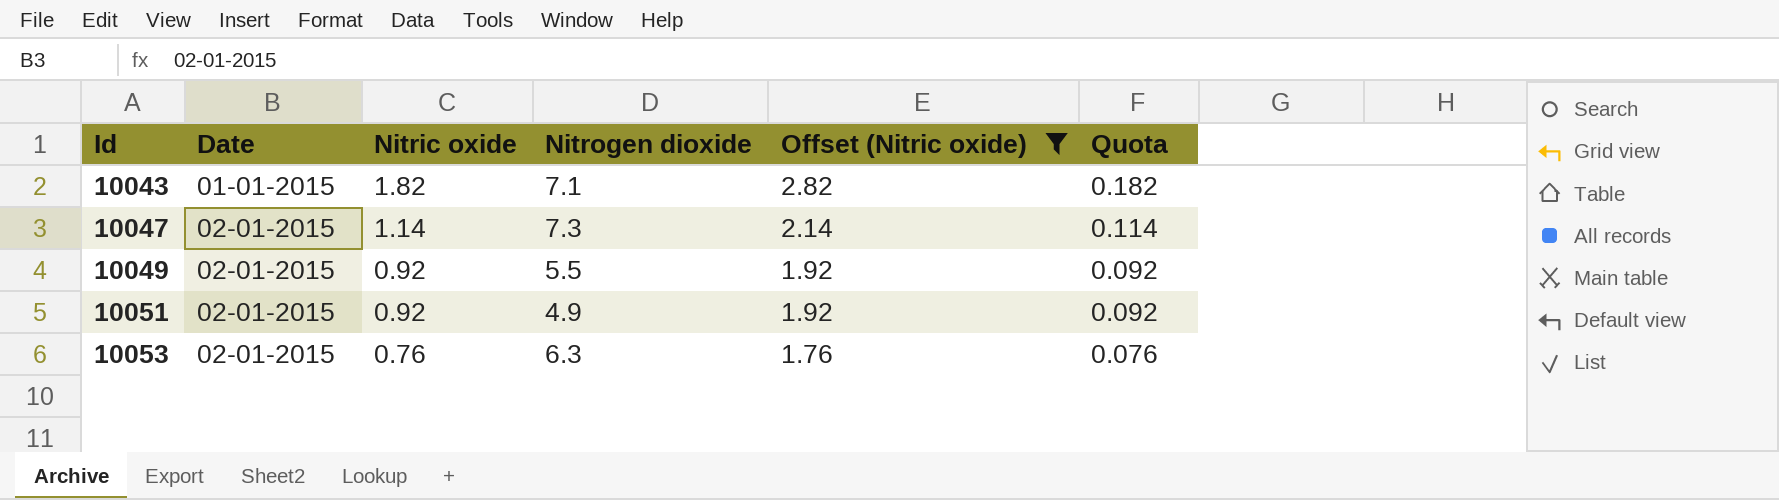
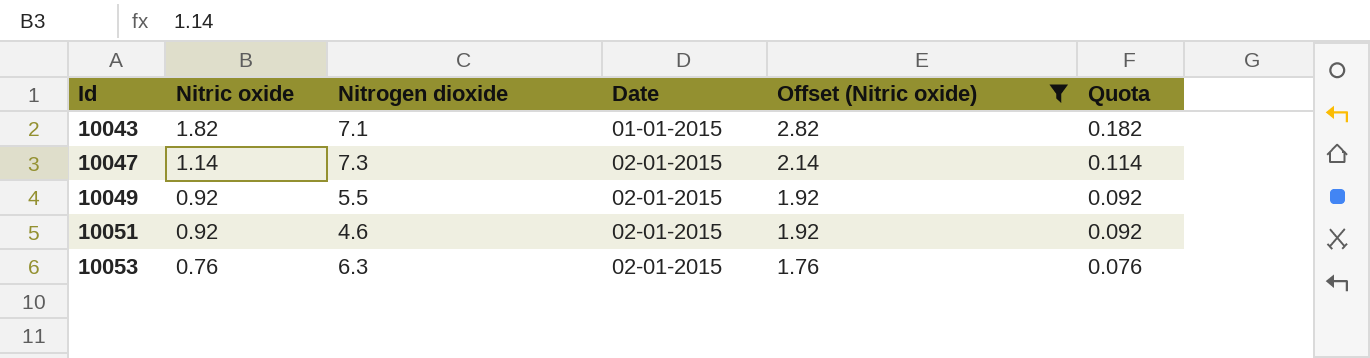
column Date | position: 2 -> 4
10051 | Nitrogen dioxide: 4.9 -> 4.6

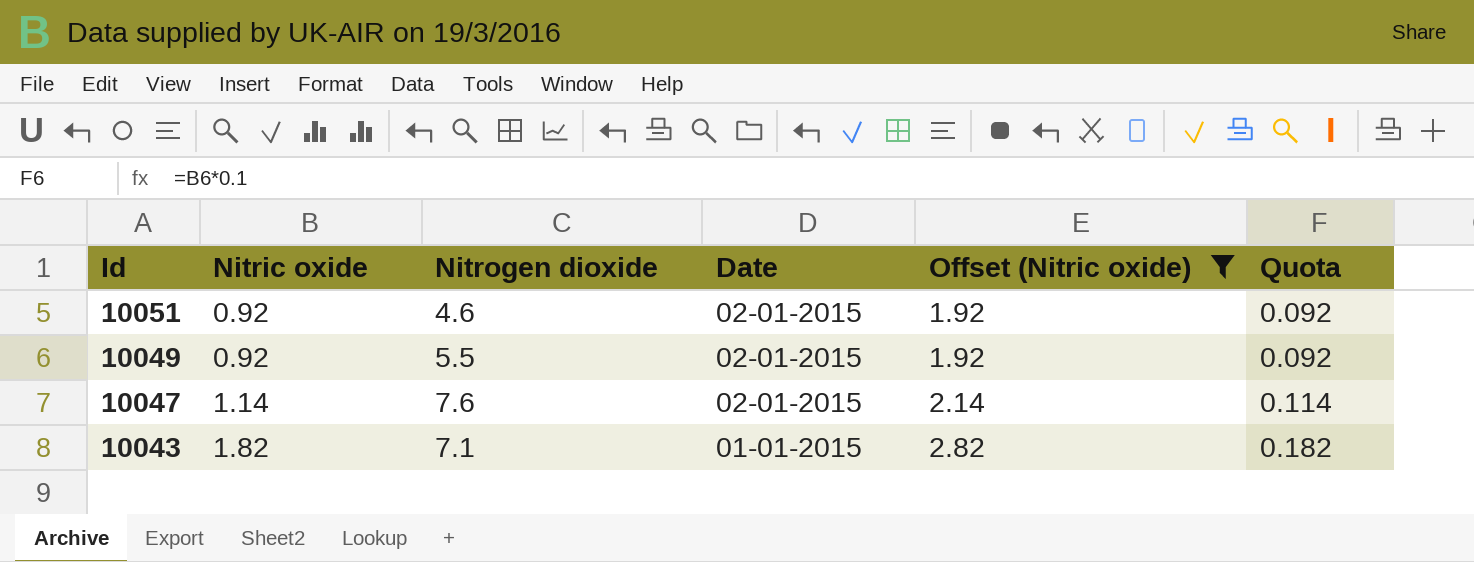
row order: Id ascending -> Id descending
row 10053: 0.76 | 6.3 | 02-01-2015 | 1.76 | 0.076 -> none
10047 | Nitrogen dioxide: 7.3 -> 7.6

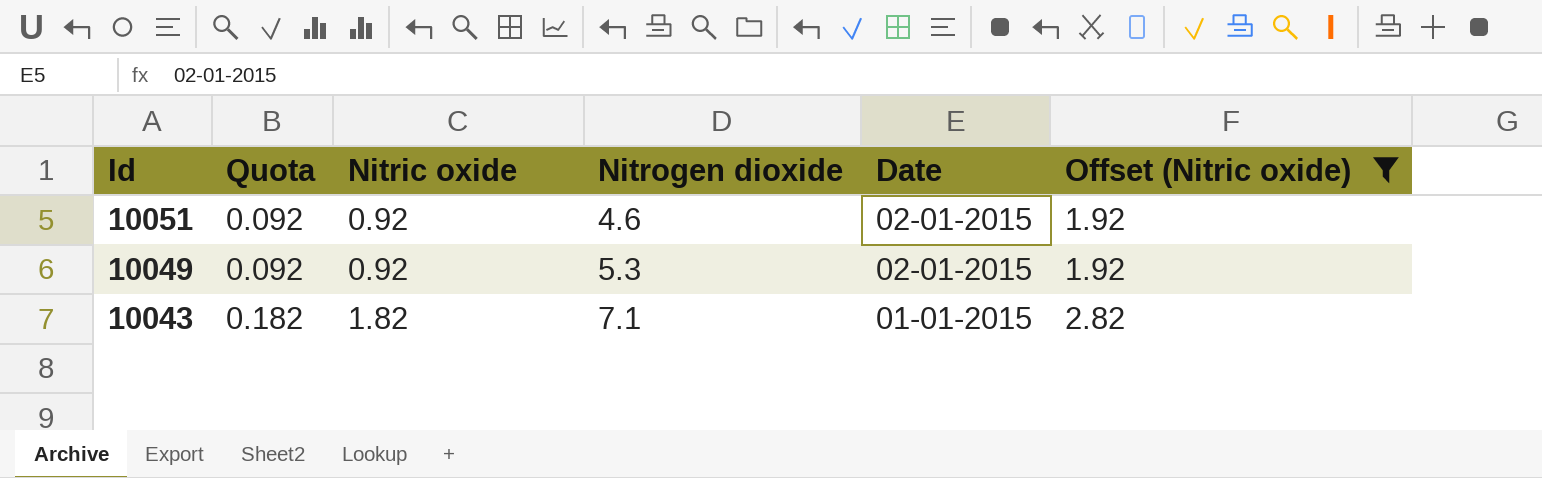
column Quota | position: 6 -> 2
row 10047: 1.14 | 7.6 | 02-01-2015 | 2.14 | 0.114 -> none
10049 | Nitrogen dioxide: 5.5 -> 5.3

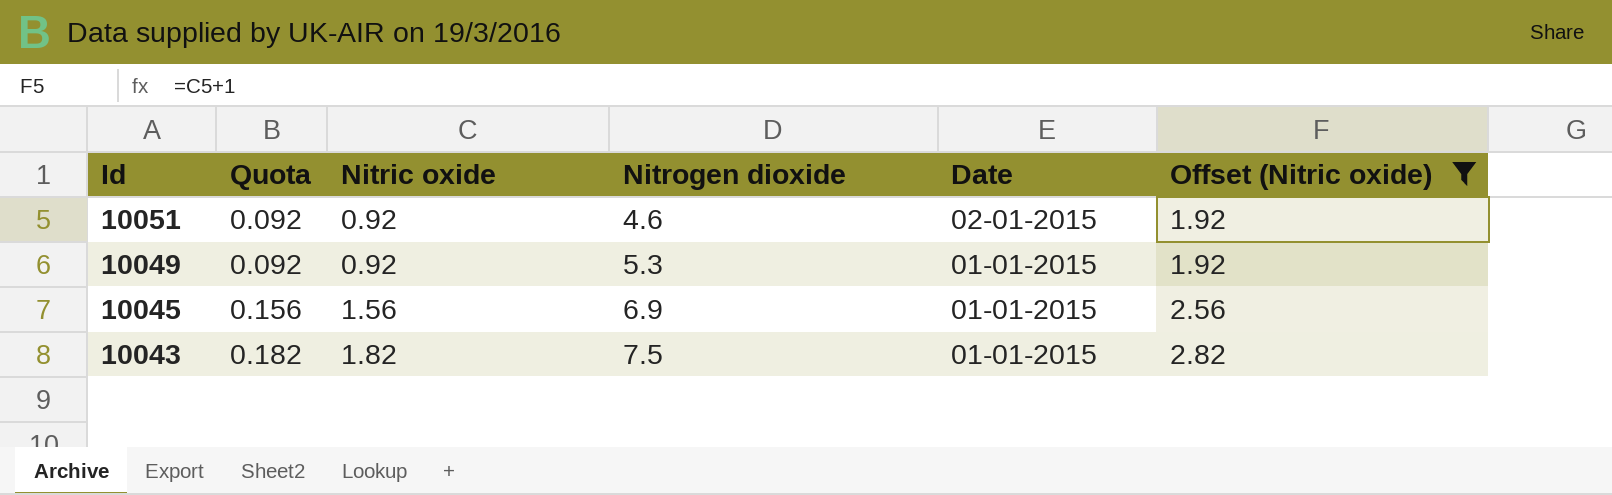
10049 | Date: 02-01-2015 -> 01-01-2015
row 10045: none -> 0.156 | 1.56 | 6.9 | 01-01-2015 | 2.56
10043 | Nitrogen dioxide: 7.1 -> 7.5

